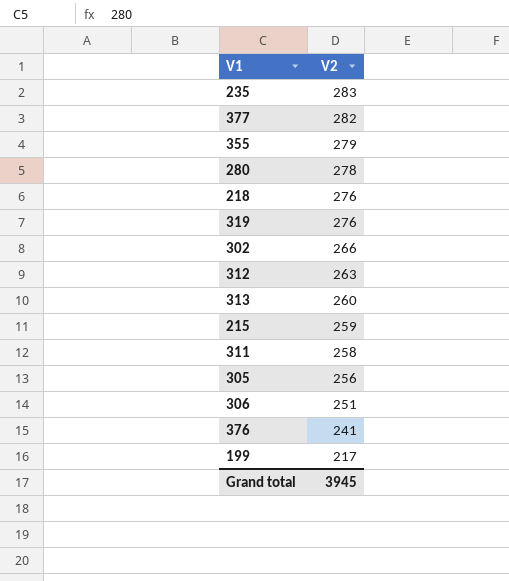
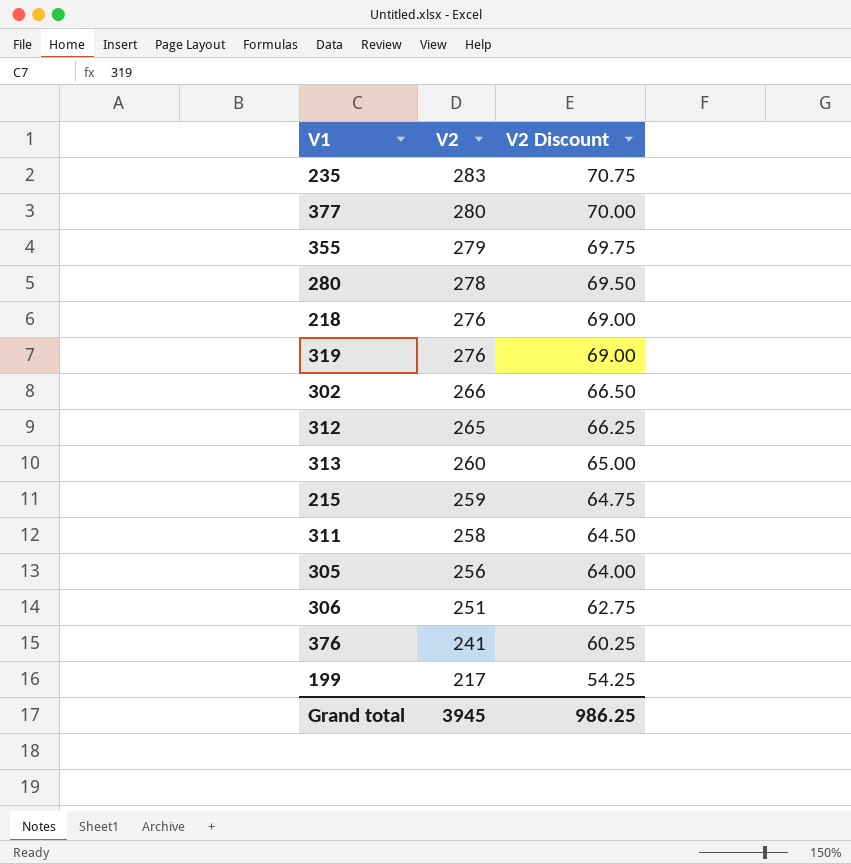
column V2 Discount | formula: none -> [V2] * 0.25
377 | V2: 282 -> 280
312 | V2: 263 -> 265

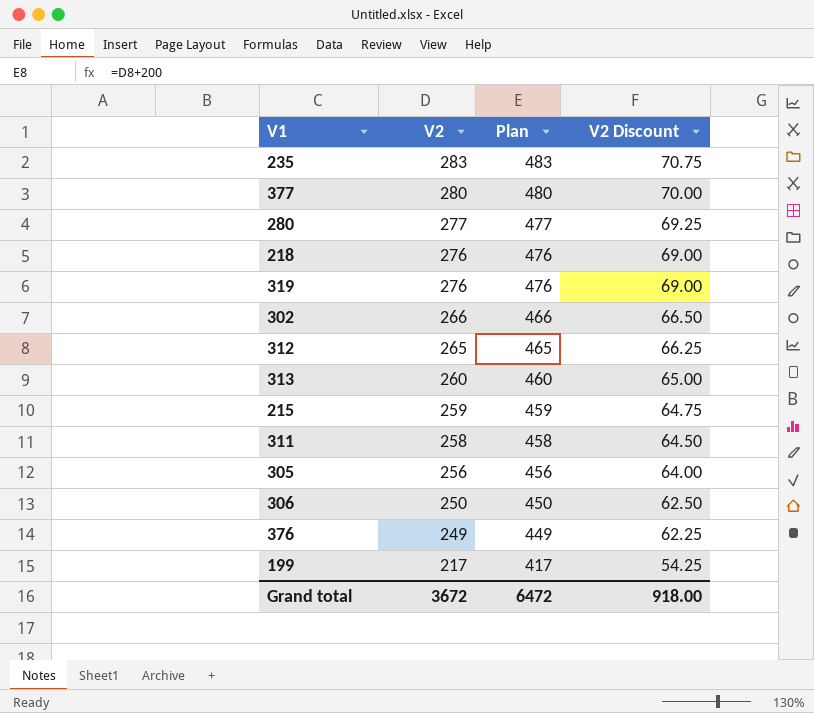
column Plan | formula: none -> [V2] + 200
row 355: 279 | 69.75 -> none
280 | V2: 278 -> 277
280 | V2 Discount: 69.50 -> 69.25
306 | V2: 251 -> 250
306 | V2 Discount: 62.75 -> 62.50
376 | V2: 241 -> 249
376 | V2 Discount: 60.25 -> 62.25
Grand total | V2: 3945 -> 3672
Grand total | V2 Discount: 986.25 -> 918.00

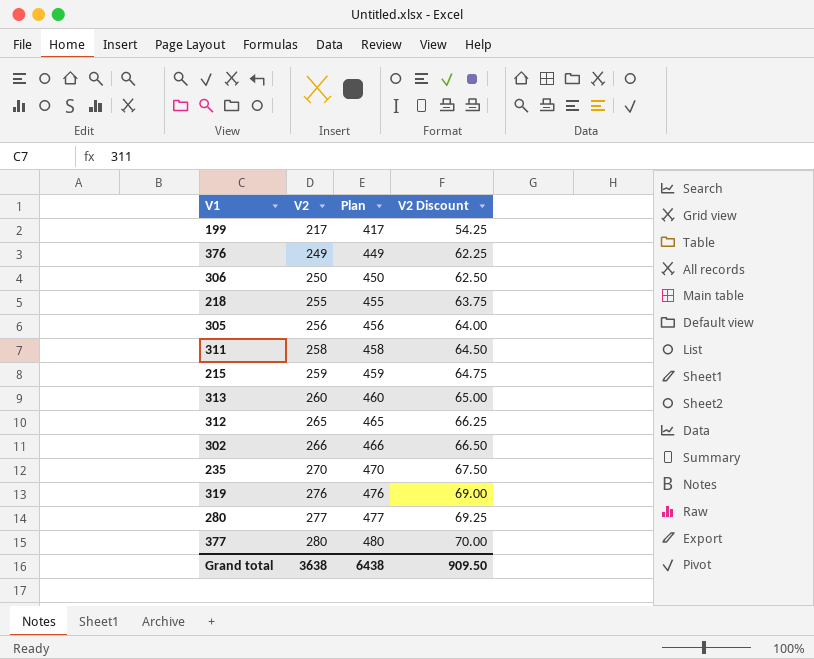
row order: V2 descending -> V2 ascending
218 | V2: 276 -> 255
218 | Plan: 476 -> 455
218 | V2 Discount: 69.00 -> 63.75
235 | V2: 283 -> 270
235 | Plan: 483 -> 470
235 | V2 Discount: 70.75 -> 67.50
Grand total | V2: 3672 -> 3638
Grand total | Plan: 6472 -> 6438
Grand total | V2 Discount: 918.00 -> 909.50

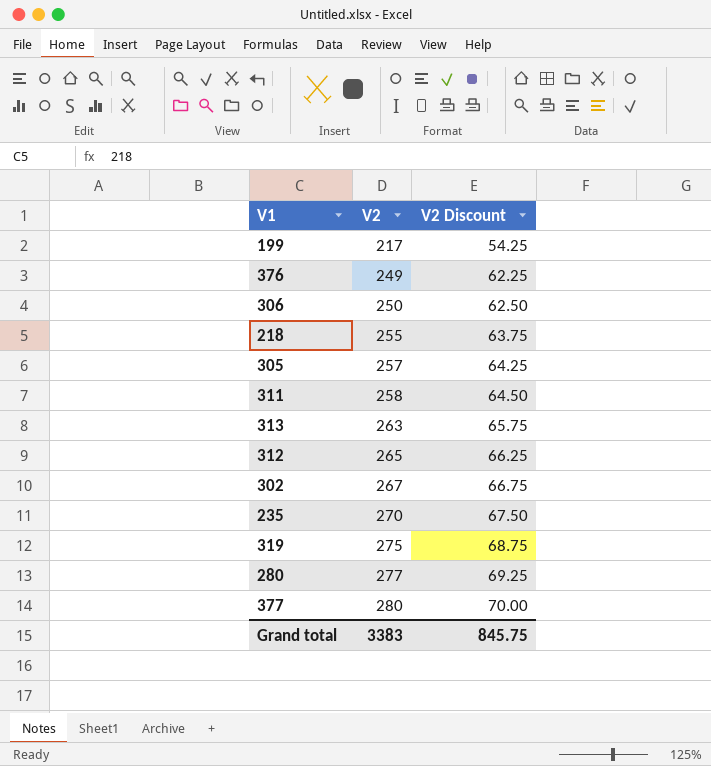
column Plan | formula: [V2] + 200 -> none
row 215: 259 | 459 | 64.75 -> none
305 | V2: 256 -> 257
305 | V2 Discount: 64.00 -> 64.25
313 | V2: 260 -> 263
313 | V2 Discount: 65.00 -> 65.75
302 | V2: 266 -> 267
302 | V2 Discount: 66.50 -> 66.75
319 | V2: 276 -> 275
319 | V2 Discount: 69.00 -> 68.75
Grand total | V2: 3638 -> 3383
Grand total | V2 Discount: 909.50 -> 845.75

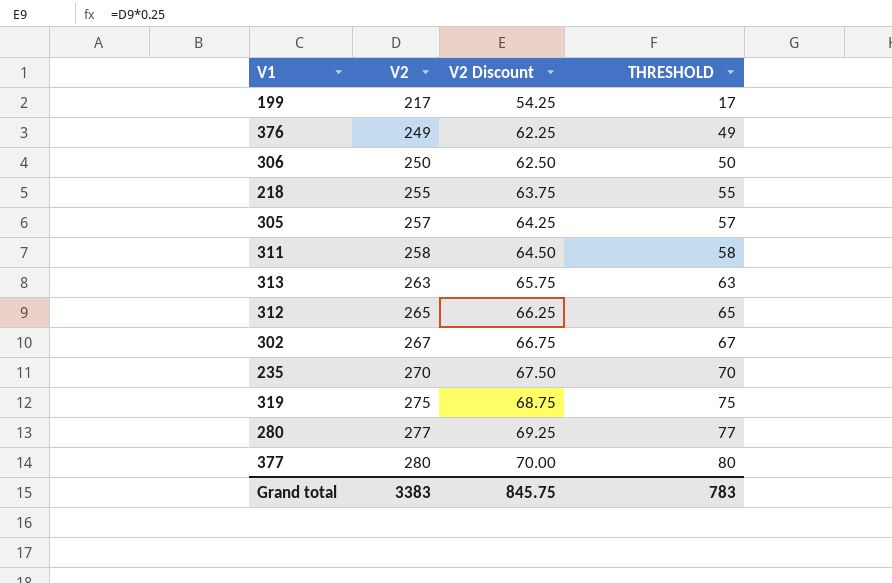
column THRESHOLD | formula: none -> [V2] - 200

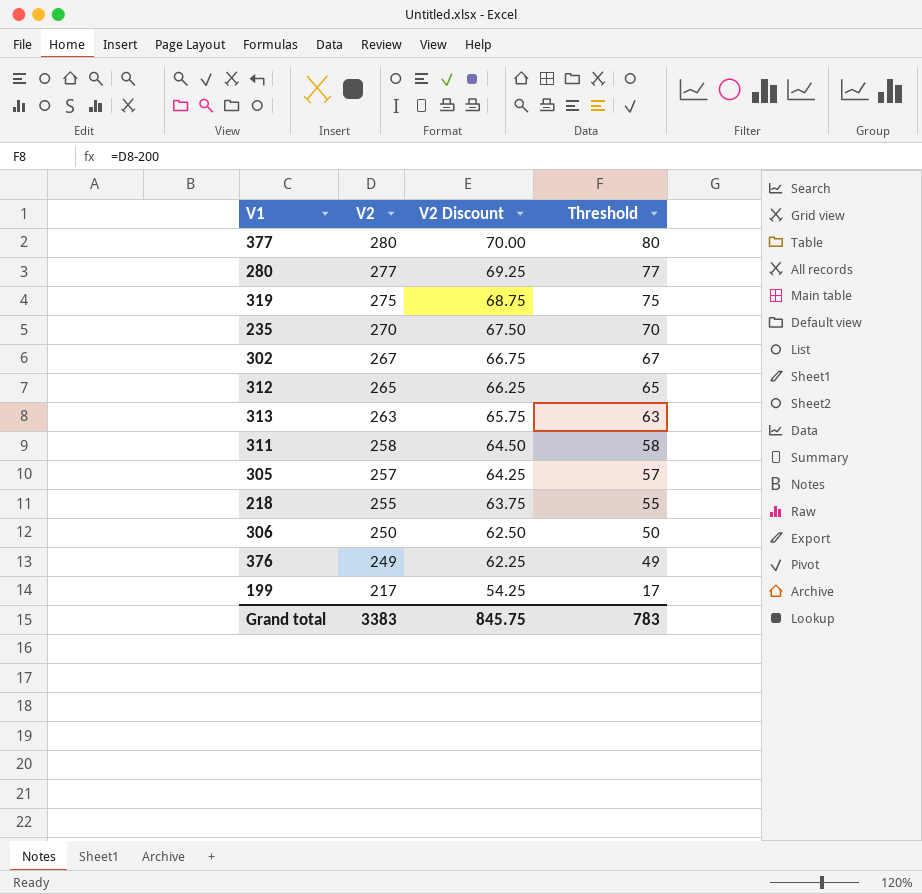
row order: V2 ascending -> V2 descending
column name: THRESHOLD -> Threshold

